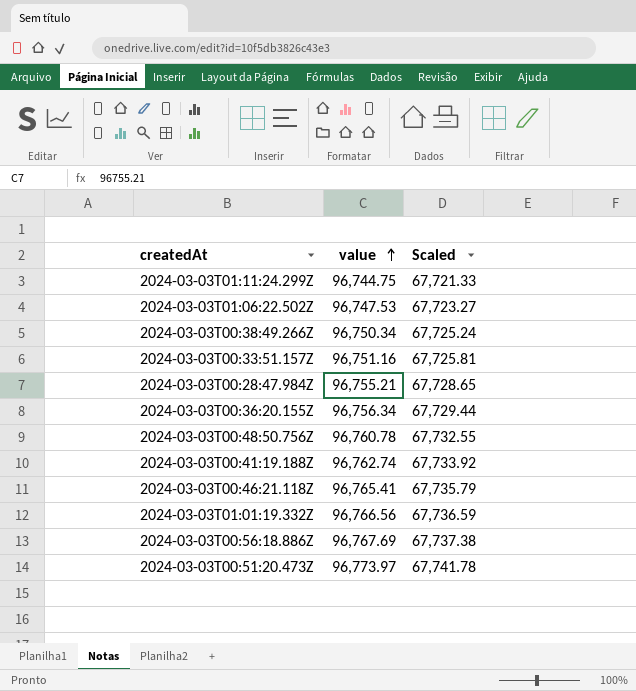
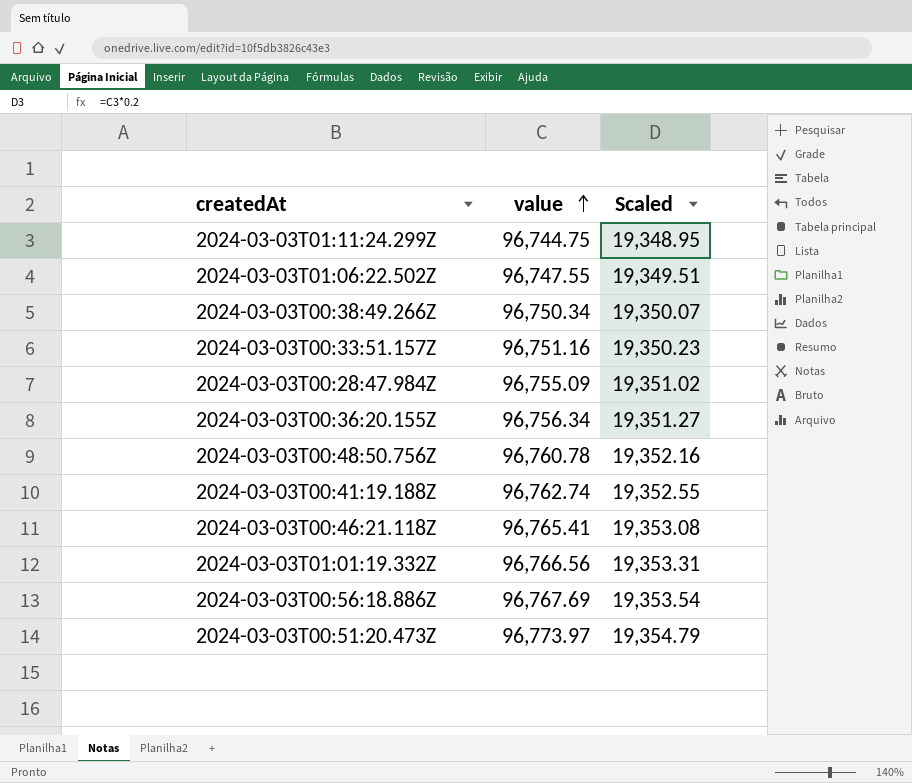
column Scaled | formula: [value] * 0.7 -> [value] * 0.2
2024-03-03T01:06:22.502Z | value: 96,747.53 -> 96,747.55
2024-03-03T00:28:47.984Z | value: 96,755.21 -> 96,755.09

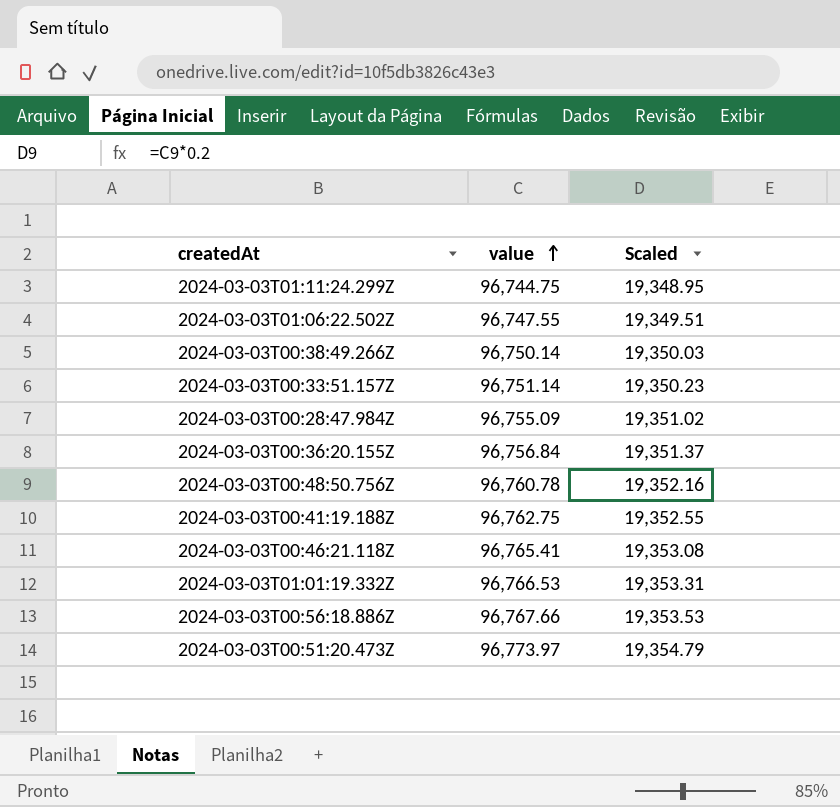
2024-03-03T00:38:49.266Z | value: 96,750.34 -> 96,750.14
2024-03-03T00:38:49.266Z | Scaled: 19,350.07 -> 19,350.03
2024-03-03T00:33:51.157Z | value: 96,751.16 -> 96,751.14
2024-03-03T00:36:20.155Z | value: 96,756.34 -> 96,756.84
2024-03-03T00:36:20.155Z | Scaled: 19,351.27 -> 19,351.37
2024-03-03T00:41:19.188Z | value: 96,762.74 -> 96,762.75
2024-03-03T01:01:19.332Z | value: 96,766.56 -> 96,766.53
2024-03-03T00:56:18.886Z | value: 96,767.69 -> 96,767.66
2024-03-03T00:56:18.886Z | Scaled: 19,353.54 -> 19,353.53

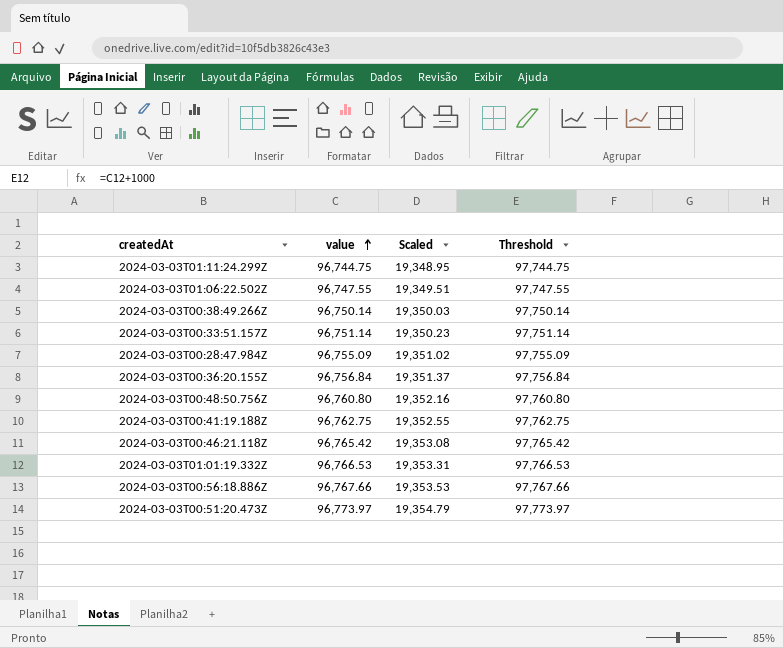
column Threshold | formula: none -> [value] + 1000
2024-03-03T00:48:50.756Z | value: 96,760.78 -> 96,760.80
2024-03-03T00:46:21.118Z | value: 96,765.41 -> 96,765.42

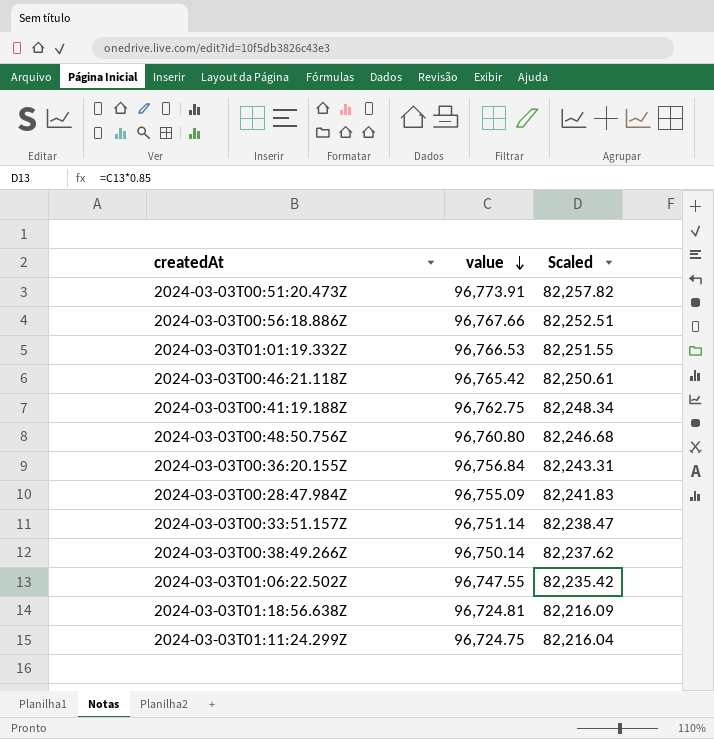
row order: value ascending -> value descending
column Threshold | formula: [value] + 1000 -> none
column Scaled | formula: [value] * 0.2 -> [value] * 0.85
2024-03-03T00:51:20.473Z | value: 96,773.97 -> 96,773.91
row 2024-03-03T01:18:56.638Z: none -> 96,724.81 | 82,216.09
2024-03-03T01:11:24.299Z | value: 96,744.75 -> 96,724.75

